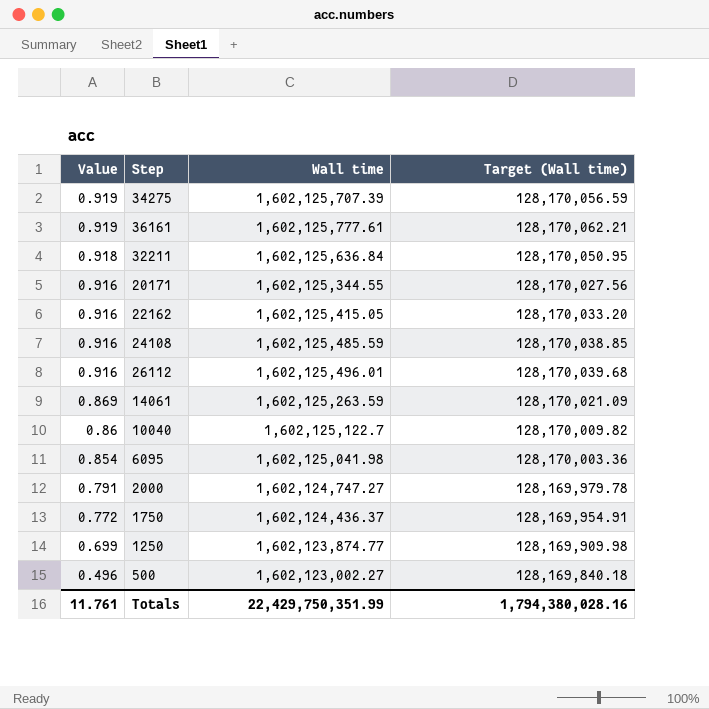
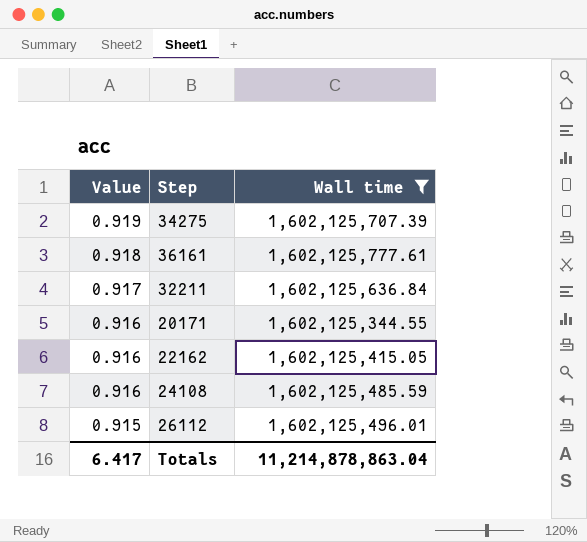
filter: none -> Wall time >= 1,602,125,344.55
column Target (Wall time) | formula: [Wall time] * 0.08 -> none
36161 | Value: 0.919 -> 0.918
32211 | Value: 0.918 -> 0.917
26112 | Value: 0.916 -> 0.915
Totals | Value: 11.761 -> 6.417
Totals | Wall time: 22,429,750,351.99 -> 11,214,878,863.04

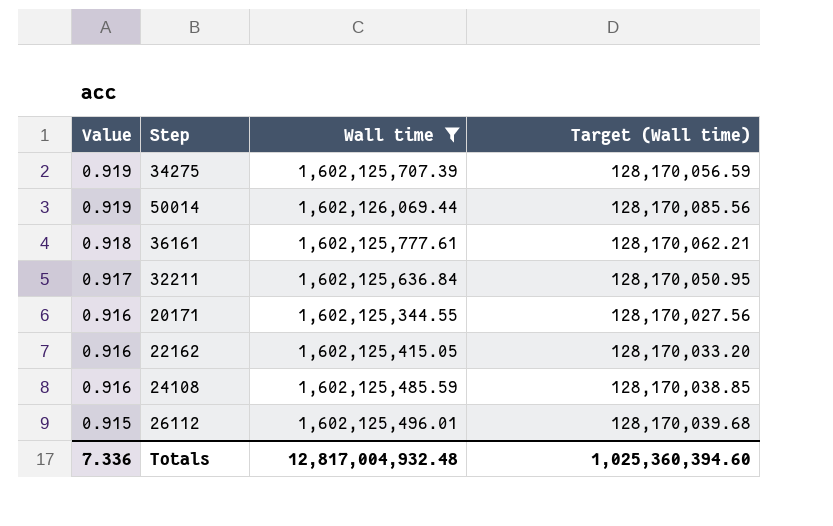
column Target (Wall time) | formula: none -> [Wall time] * 0.08
row 50014: none -> 0.919 | 1,602,126,069.44 | 128,170,085.56
Totals | Value: 6.417 -> 7.336
Totals | Wall time: 11,214,878,863.04 -> 12,817,004,932.48

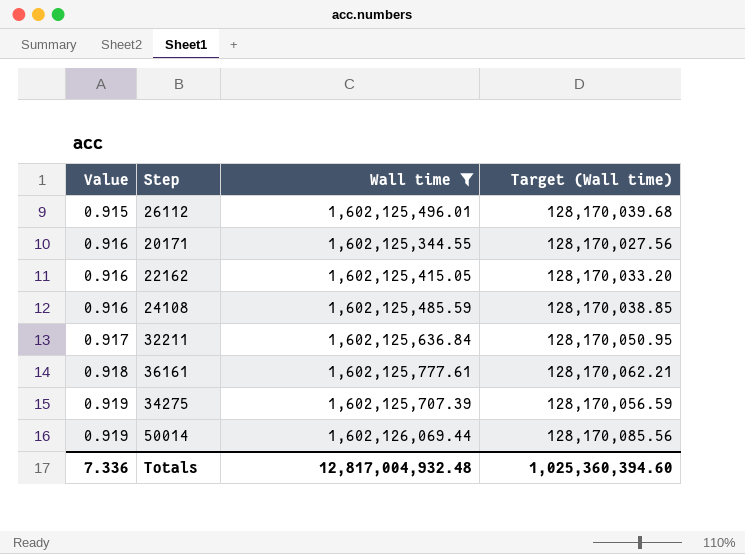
row order: Value descending -> Value ascending

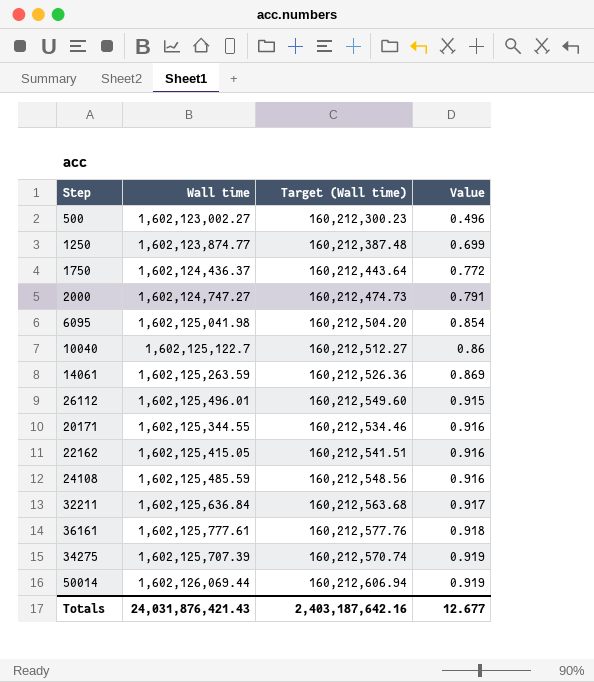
filter: Wall time >= 1,602,125,344.55 -> none
column Target (Wall time) | formula: [Wall time] * 0.08 -> [Wall time] * 0.1
column Value | position: 1 -> 4
Totals | Wall time: 12,817,004,932.48 -> 24,031,876,421.43
Totals | Target (Wall time): 1,025,360,394.60 -> 2,403,187,642.16
Totals | Value: 7.336 -> 12.677

